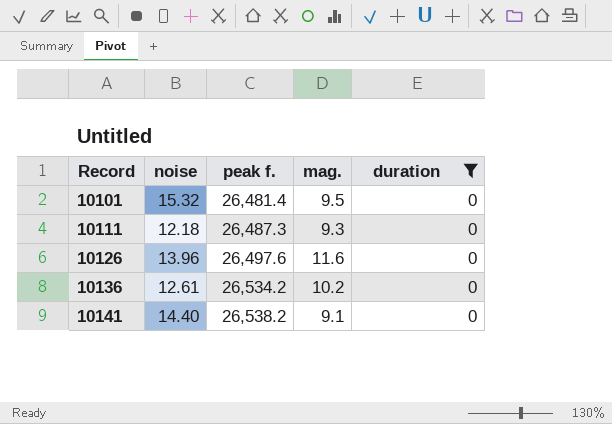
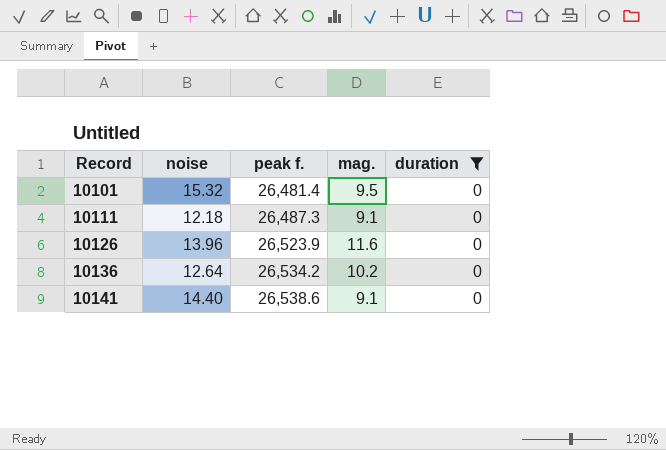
10111 | mag.: 9.3 -> 9.1
10126 | peak f.: 26,497.6 -> 26,523.9
10136 | noise: 12.61 -> 12.64
10141 | peak f.: 26,538.2 -> 26,538.6

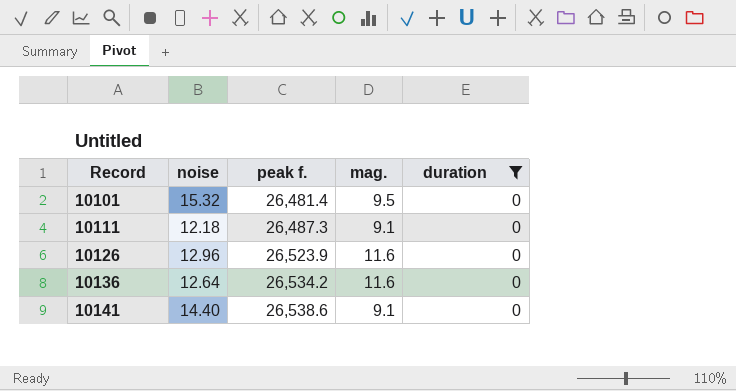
10126 | noise: 13.96 -> 12.96
10136 | mag.: 10.2 -> 11.6

